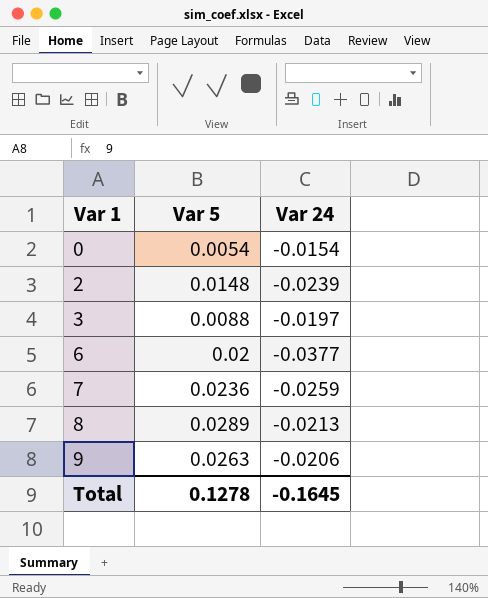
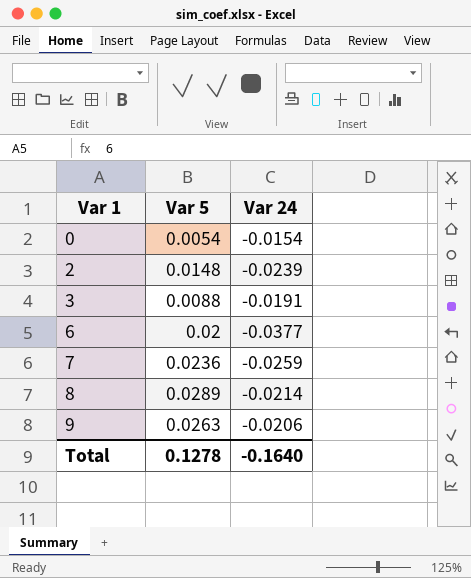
3 | Var 24: -0.0197 -> -0.0191
8 | Var 24: -0.0213 -> -0.0214
Total | Var 24: -0.1645 -> -0.1640

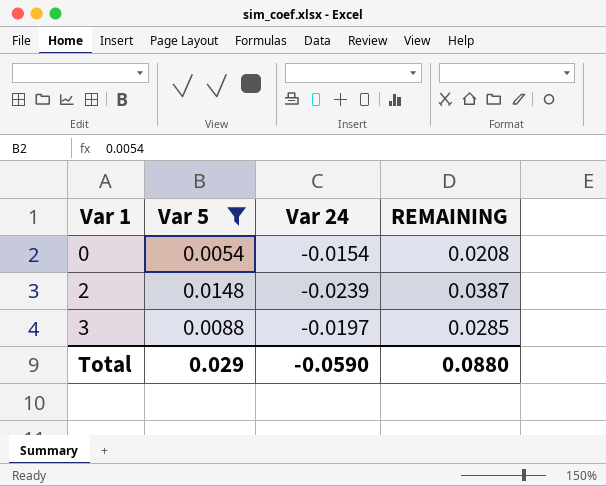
filter: none -> Var 5 <= 0.0148
column REMAINING | formula: none -> [Var 5] - [Var 24]
3 | Var 24: -0.0191 -> -0.0197
Total | Var 5: 0.1278 -> 0.029
Total | Var 24: -0.1640 -> -0.0590

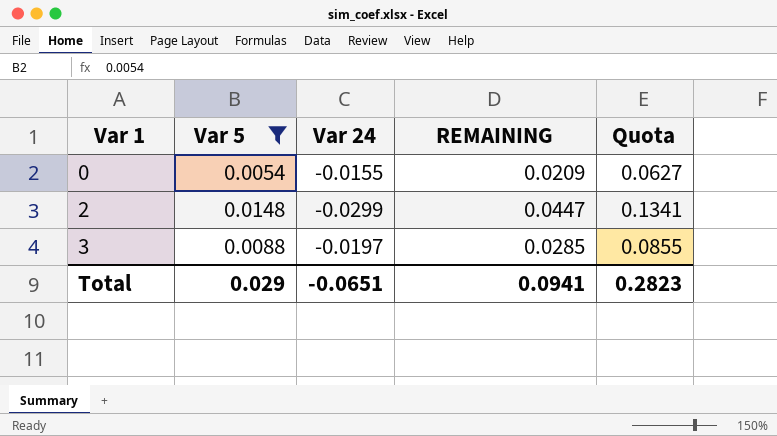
column Quota | formula: none -> [REMAINING] * 3
0 | Var 24: -0.0154 -> -0.0155
0 | REMAINING: 0.0208 -> 0.0209
2 | Var 24: -0.0239 -> -0.0299
2 | REMAINING: 0.0387 -> 0.0447
Total | Var 24: -0.0590 -> -0.0651
Total | REMAINING: 0.0880 -> 0.0941

